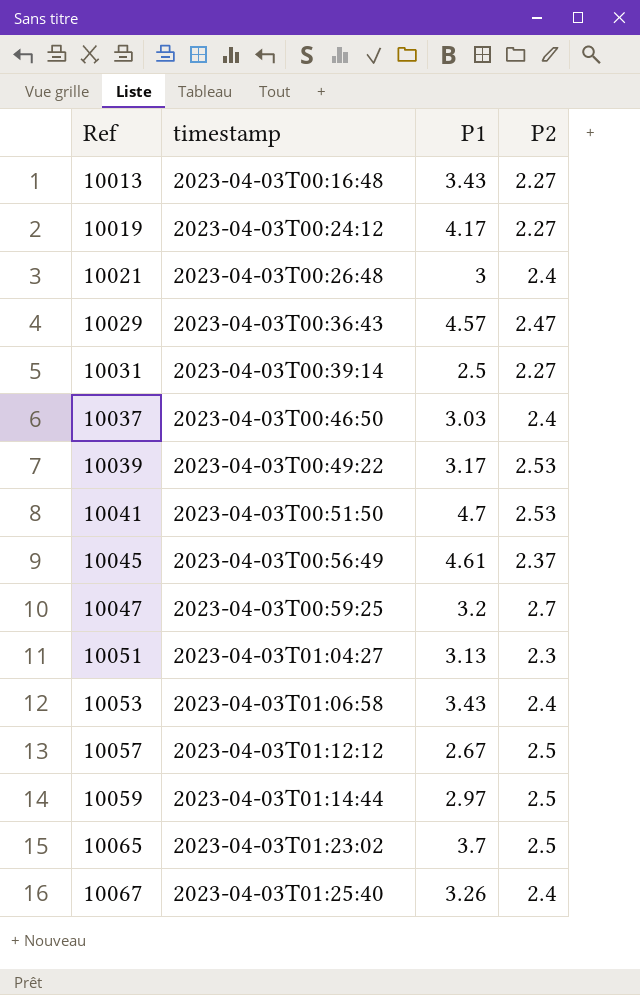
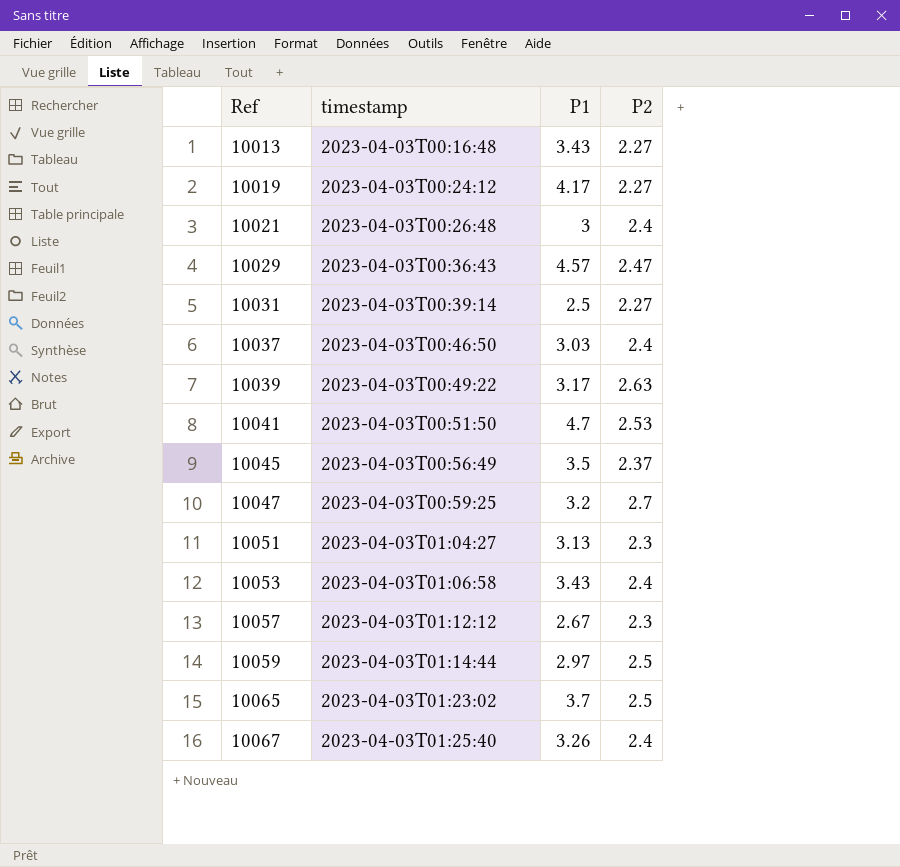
10039 | P2: 2.53 -> 2.63
10045 | P1: 4.61 -> 3.5
10057 | P2: 2.5 -> 2.3

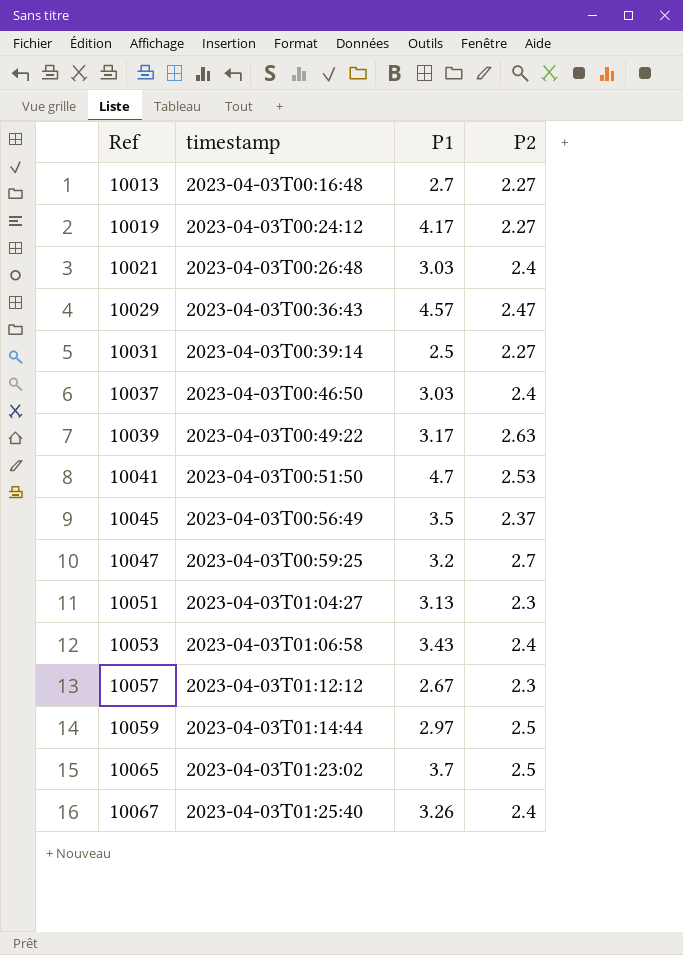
10013 | P1: 3.43 -> 2.7
10021 | P1: 3 -> 3.03

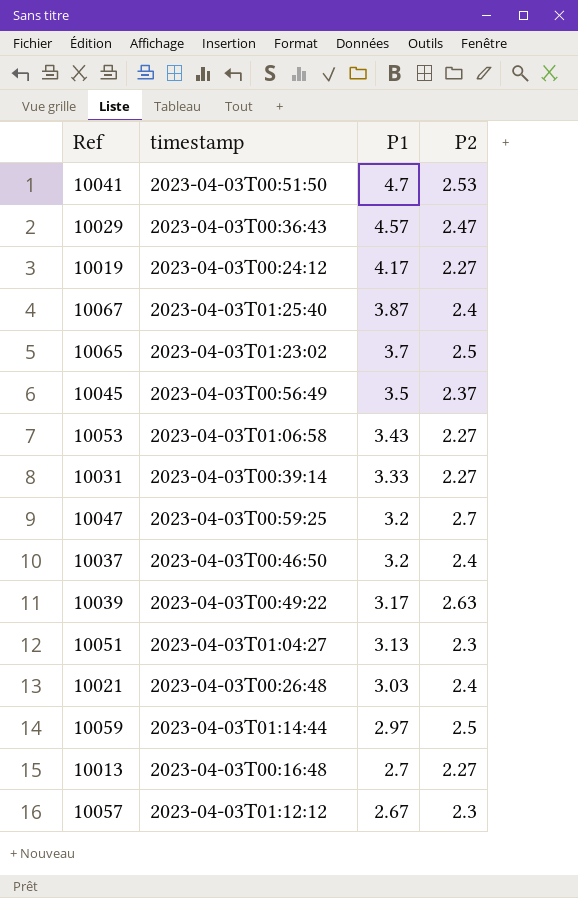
row order: Ref ascending -> P1 descending
10067 | P1: 3.26 -> 3.87
10053 | P2: 2.4 -> 2.27
10031 | P1: 2.5 -> 3.33
10037 | P1: 3.03 -> 3.2

